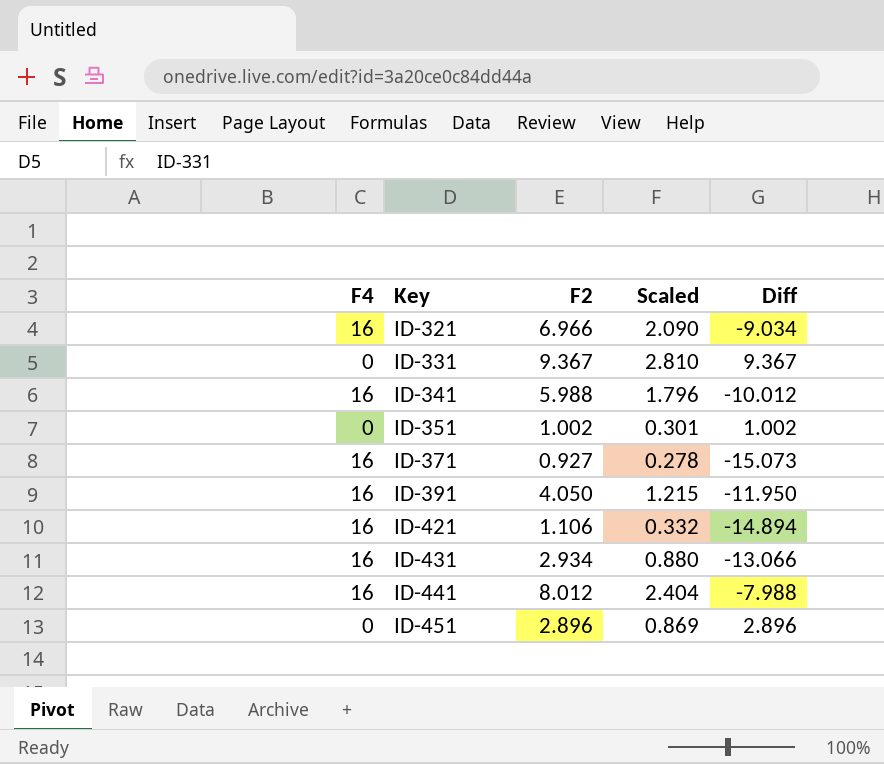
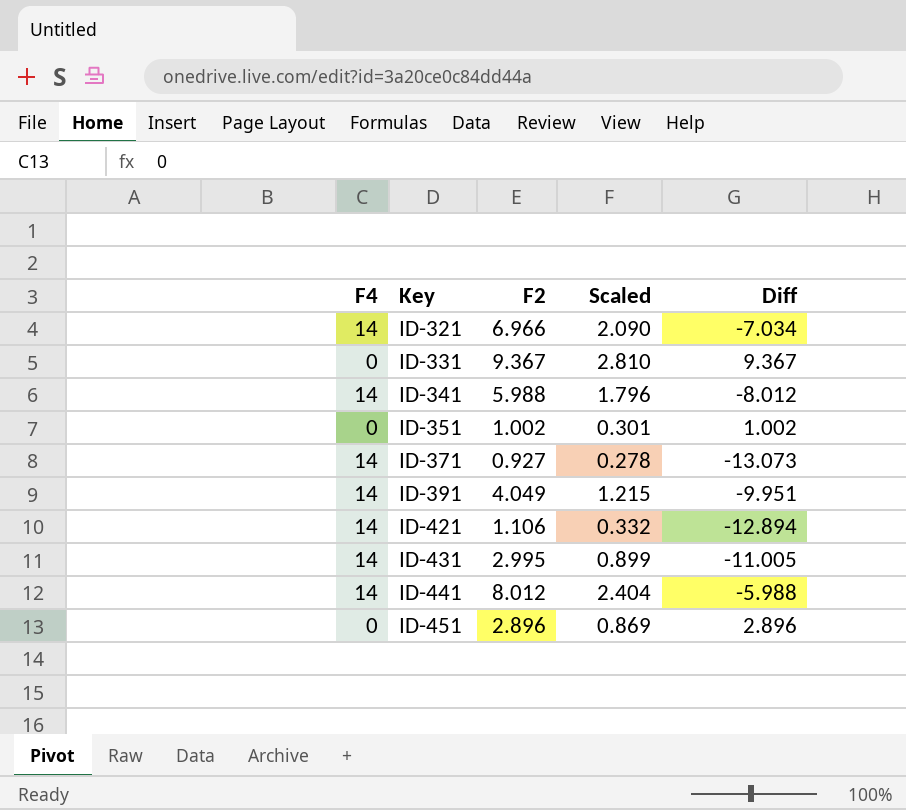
ID-321 | F4: 16 -> 14
ID-321 | Diff: -9.034 -> -7.034
ID-341 | F4: 16 -> 14
ID-341 | Diff: -10.012 -> -8.012
ID-371 | F4: 16 -> 14
ID-371 | Diff: -15.073 -> -13.073
ID-391 | F4: 16 -> 14
ID-391 | F2: 4.050 -> 4.049
ID-391 | Diff: -11.950 -> -9.951
ID-421 | F4: 16 -> 14
ID-421 | Diff: -14.894 -> -12.894
ID-431 | F4: 16 -> 14
ID-431 | F2: 2.934 -> 2.995
ID-431 | Scaled: 0.880 -> 0.899
ID-431 | Diff: -13.066 -> -11.005
ID-441 | F4: 16 -> 14
ID-441 | Diff: -7.988 -> -5.988

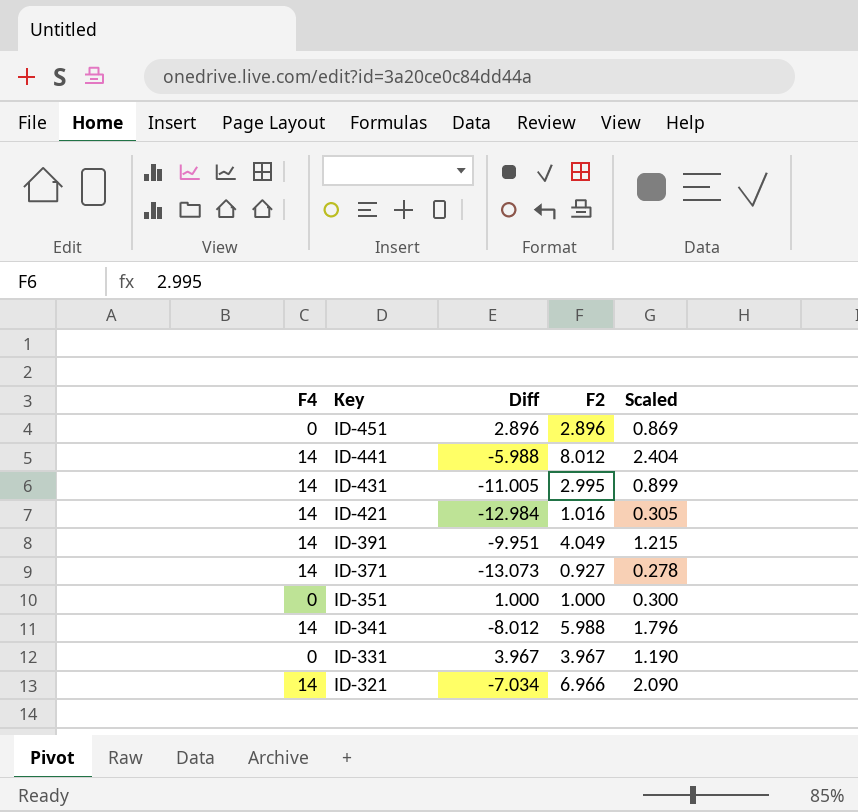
row order: Key ascending -> Key descending
column Diff | position: 5 -> 3
ID-421 | Diff: -12.894 -> -12.984
ID-421 | F2: 1.106 -> 1.016
ID-421 | Scaled: 0.332 -> 0.305
ID-351 | Diff: 1.002 -> 1.000
ID-351 | F2: 1.002 -> 1.000
ID-351 | Scaled: 0.301 -> 0.300
ID-331 | Diff: 9.367 -> 3.967
ID-331 | F2: 9.367 -> 3.967
ID-331 | Scaled: 2.810 -> 1.190

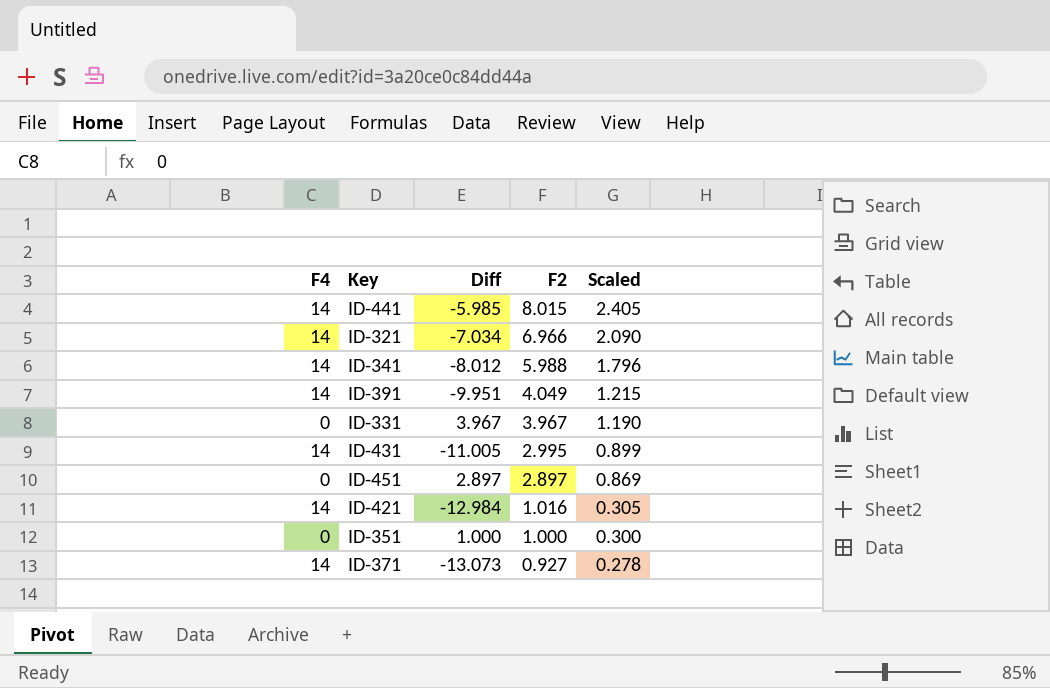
row order: Key descending -> F2 descending
ID-441 | Diff: -5.988 -> -5.985
ID-441 | F2: 8.012 -> 8.015
ID-441 | Scaled: 2.404 -> 2.405
ID-451 | Diff: 2.896 -> 2.897
ID-451 | F2: 2.896 -> 2.897

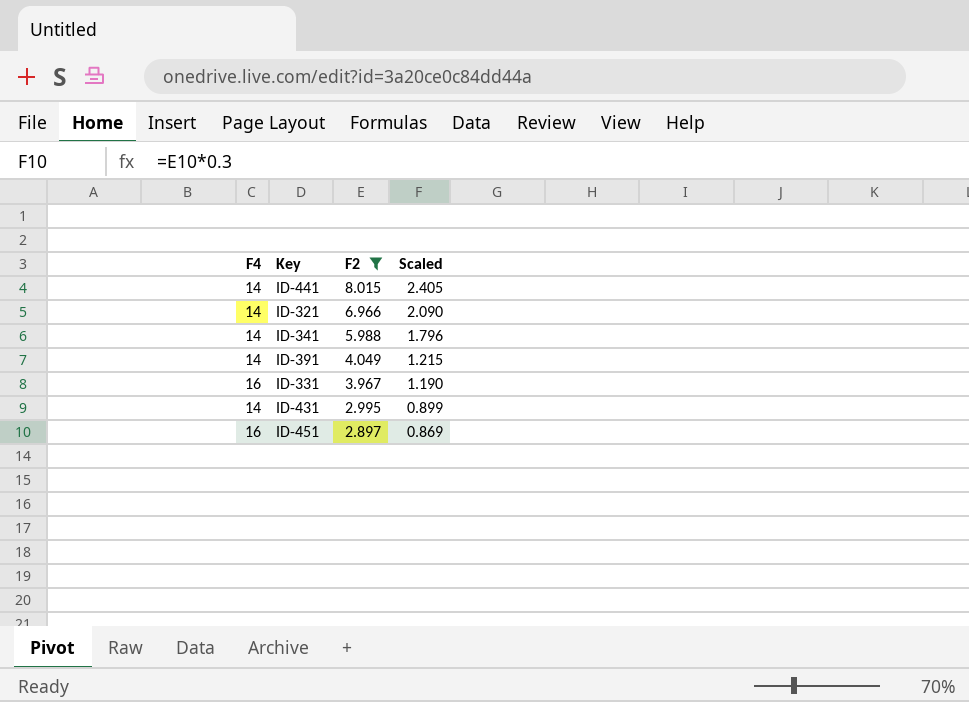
filter: none -> F2 >= 2.897
column Diff | formula: [F2] - [F4] -> none
ID-331 | F4: 0 -> 16
ID-451 | F4: 0 -> 16

